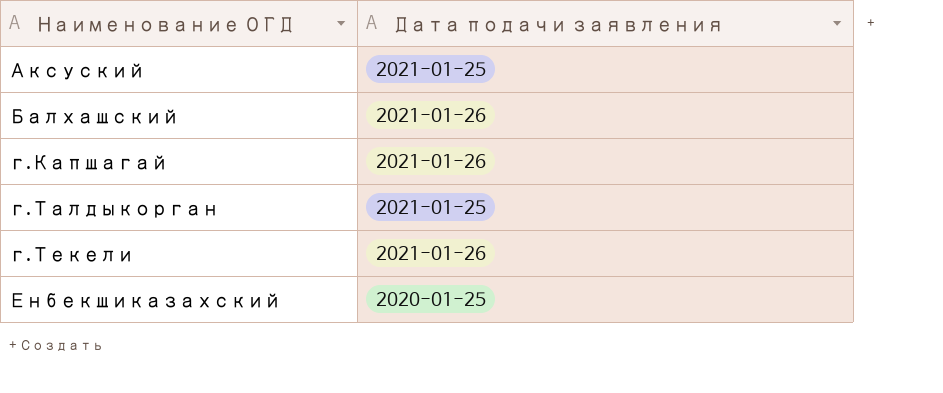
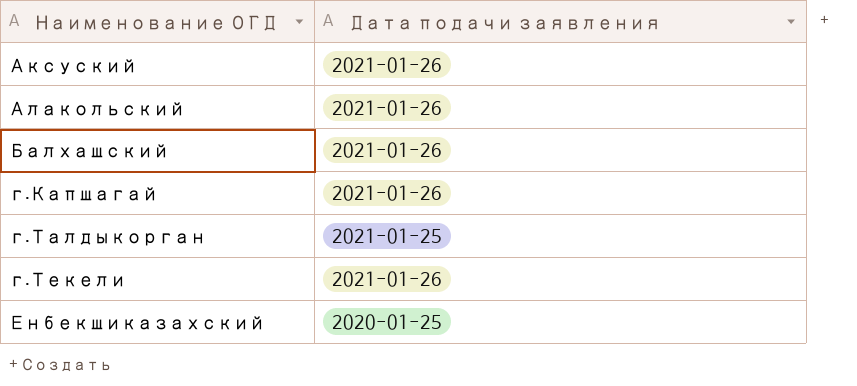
Аксуский | Дата подачи заявления: 2021-01-25 -> 2021-01-26
row Алакольский: none -> 2021-01-26

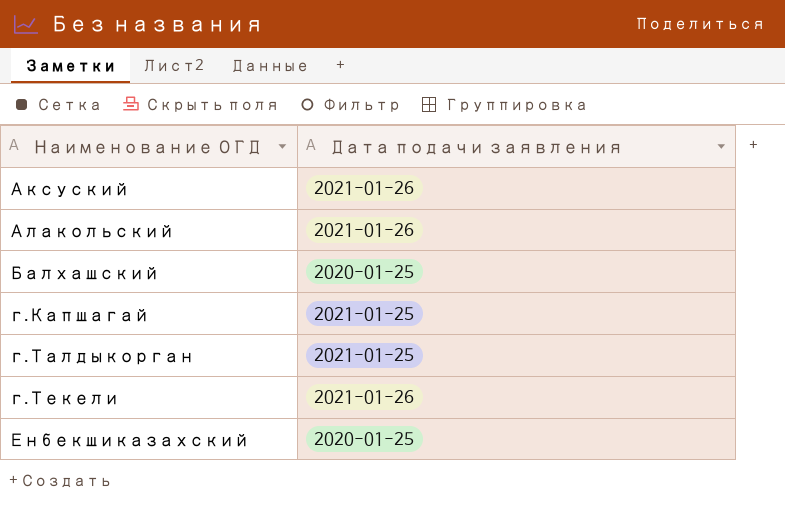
Балхашский | Дата подачи заявления: 2021-01-26 -> 2020-01-25
г.Капшагай | Дата подачи заявления: 2021-01-26 -> 2021-01-25

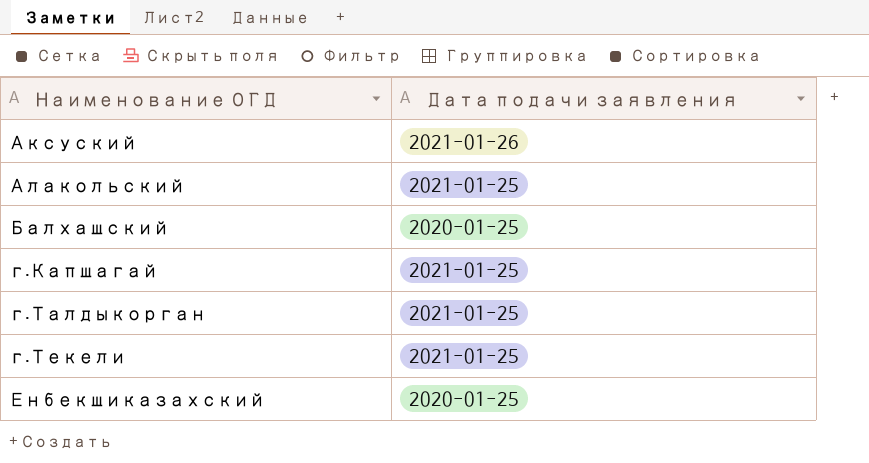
Алакольский | Дата подачи заявления: 2021-01-26 -> 2021-01-25
г.Текели | Дата подачи заявления: 2021-01-26 -> 2021-01-25

